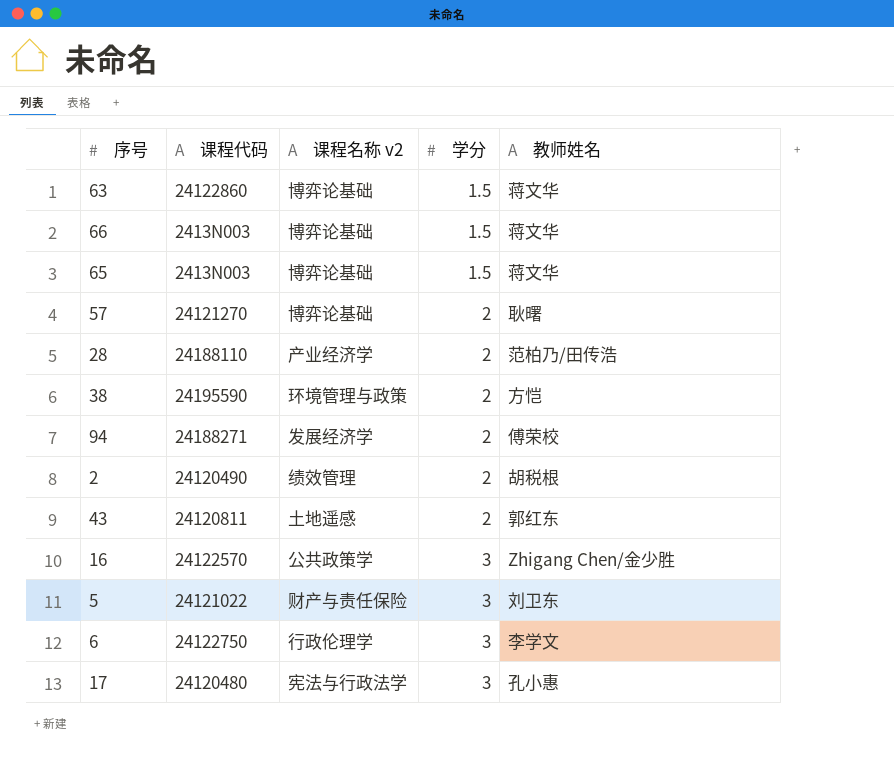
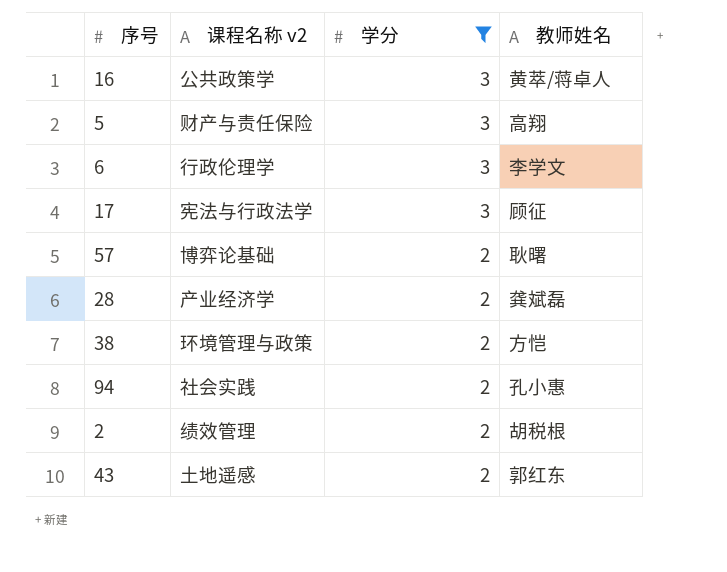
filter: none -> 学分 != 1.5
row order: 学分 ascending -> 学分 descending
column 课程代码 | position: 2 -> none
16 | 教师姓名: Zhigang Chen/金少胜 -> 黄萃/蒋卓人
5 | 教师姓名: 刘卫东 -> 高翔
17 | 教师姓名: 孔小惠 -> 顾征
28 | 教师姓名: 范柏乃/田传浩 -> 龚斌磊
94 | 课程名称 v2: 发展经济学 -> 社会实践
94 | 教师姓名: 傅荣校 -> 孔小惠

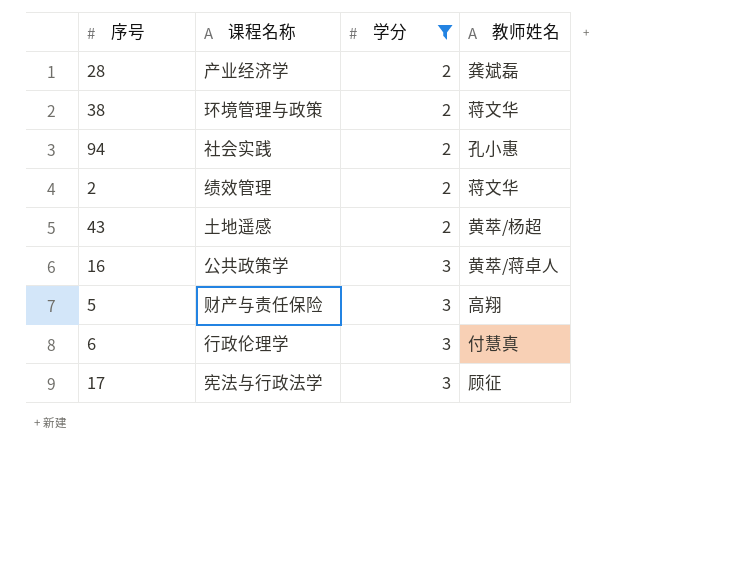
row order: 学分 descending -> 学分 ascending
column name: 课程名称 v2 -> 课程名称
row 57: 博弈论基础 | 2 | 耿曙 -> none
38 | 教师姓名: 方恺 -> 蒋文华
2 | 教师姓名: 胡税根 -> 蒋文华
43 | 教师姓名: 郭红东 -> 黄萃/杨超
6 | 教师姓名: 李学文 -> 付慧真

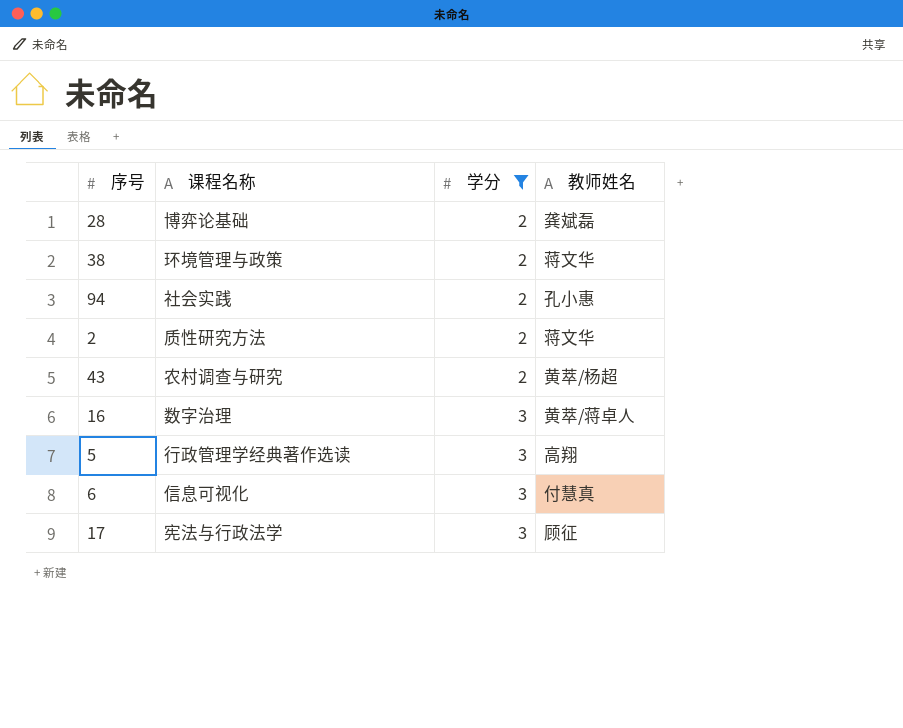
28 | 课程名称: 产业经济学 -> 博弈论基础
2 | 课程名称: 绩效管理 -> 质性研究方法
43 | 课程名称: 土地遥感 -> 农村调查与研究
16 | 课程名称: 公共政策学 -> 数字治理
5 | 课程名称: 财产与责任保险 -> 行政管理学经典著作选读
6 | 课程名称: 行政伦理学 -> 信息可视化

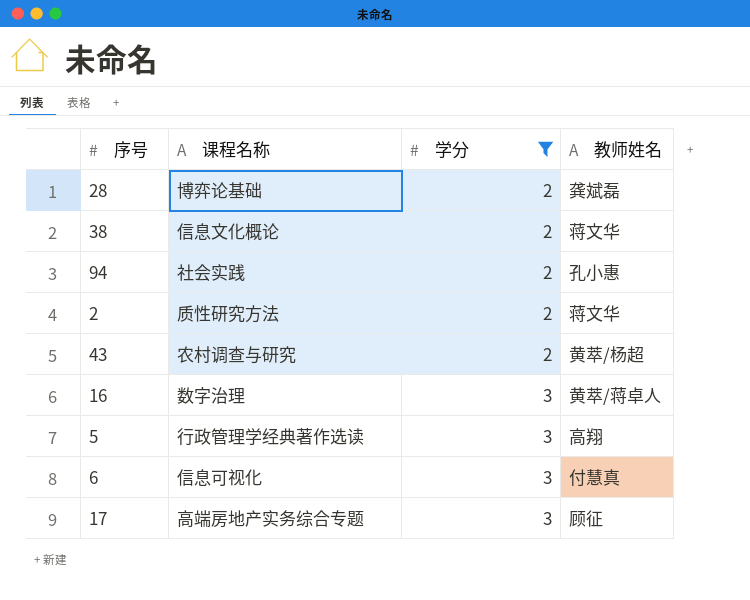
38 | 课程名称: 环境管理与政策 -> 信息文化概论
17 | 课程名称: 宪法与行政法学 -> 高端房地产实务综合专题

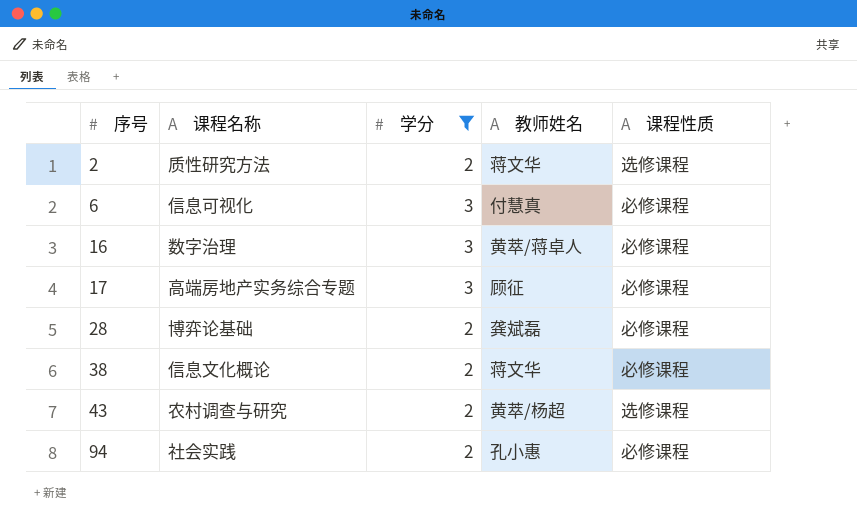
row order: 学分 ascending -> 序号 ascending
column 课程性质 | position: none -> 5
row 5: 行政管理学经典著作选读 | 3 | 高翔 -> none

